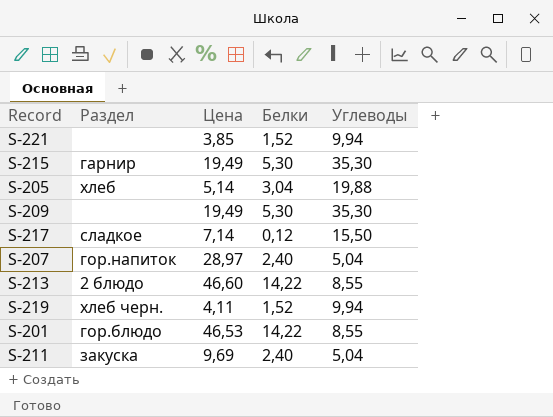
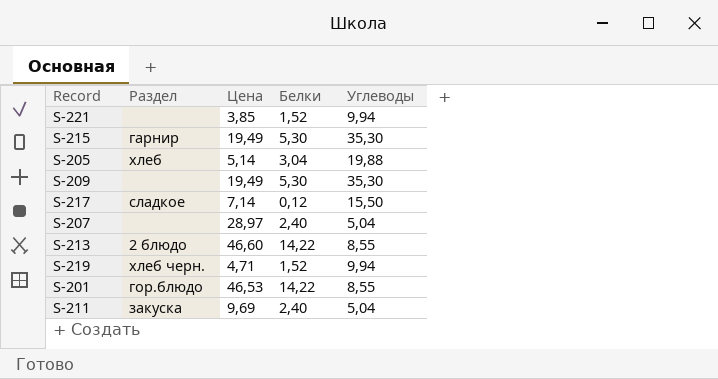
S-207 | Раздел: гор.напиток -> none
S-219 | Цена: 4,11 -> 4,71

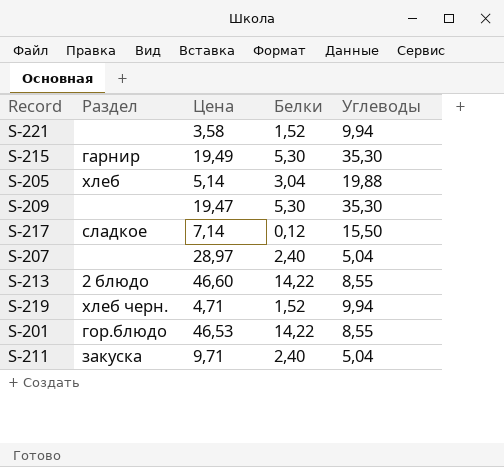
S-221 | Цена: 3,85 -> 3,58
S-209 | Цена: 19,49 -> 19,47
S-211 | Цена: 9,69 -> 9,71

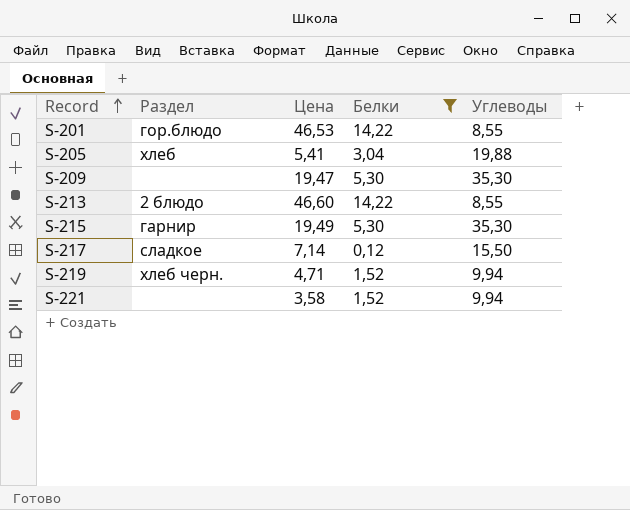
filter: none -> Белки != 2,40
row order: none -> Record ascending
S-205 | Цена: 5,14 -> 5,41

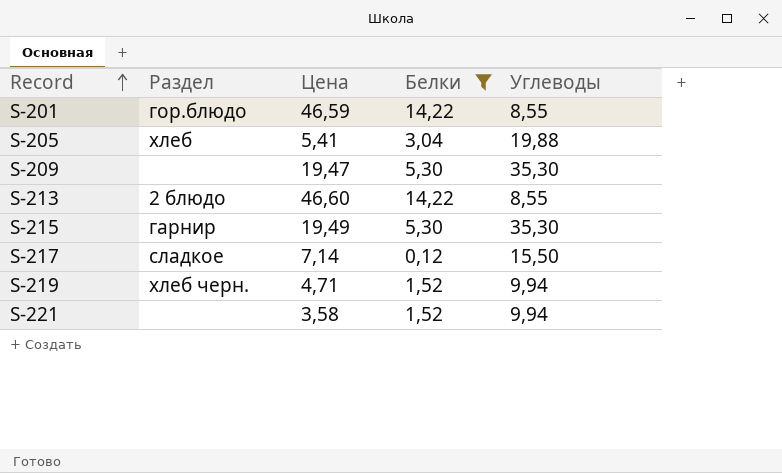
S-201 | Цена: 46,53 -> 46,59

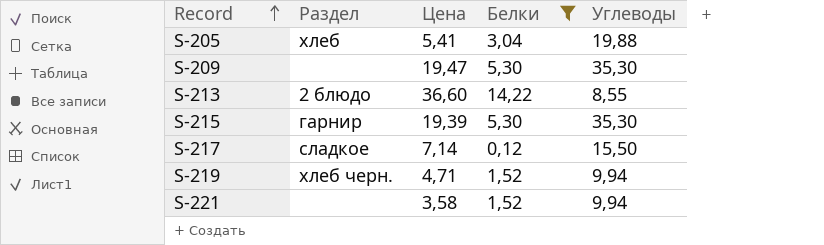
row S-201: гор.блюдо | 46,59 | 14,22 | 8,55 -> none
S-213 | Цена: 46,60 -> 36,60
S-215 | Цена: 19,49 -> 19,39

